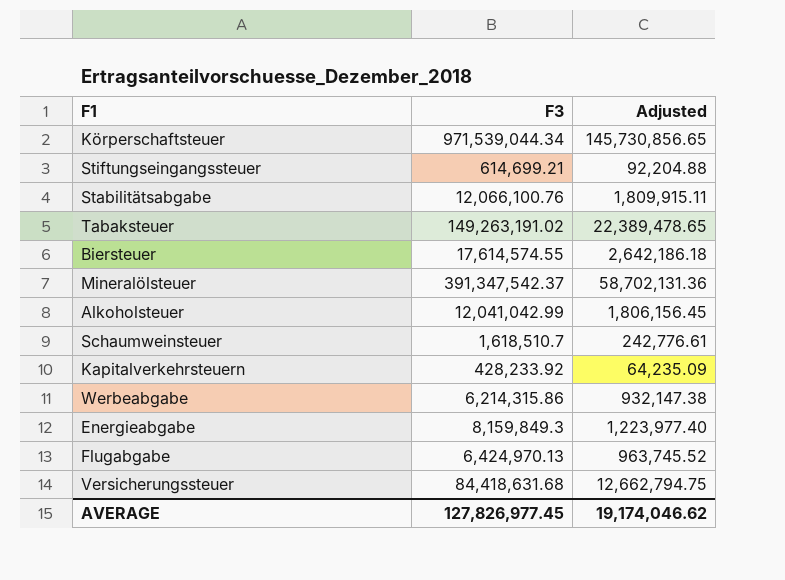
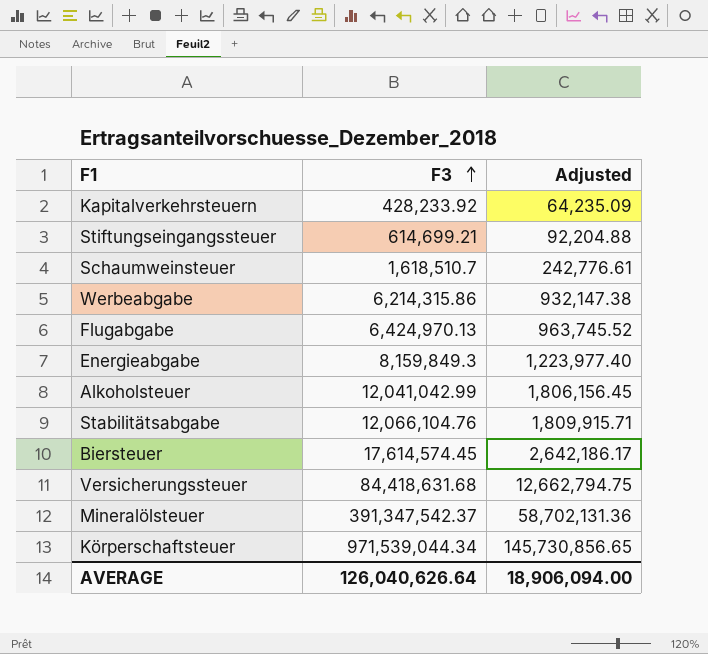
row order: none -> F3 ascending
row Tabaksteuer: 149,263,191.02 | 22,389,478.65 -> none
Stabilitätsabgabe | F3: 12,066,100.76 -> 12,066,104.76
Stabilitätsabgabe | Adjusted: 1,809,915.11 -> 1,809,915.71
Biersteuer | F3: 17,614,574.55 -> 17,614,574.45
Biersteuer | Adjusted: 2,642,186.18 -> 2,642,186.17
AVERAGE | F3: 127,826,977.45 -> 126,040,626.64
AVERAGE | Adjusted: 19,174,046.62 -> 18,906,094.00

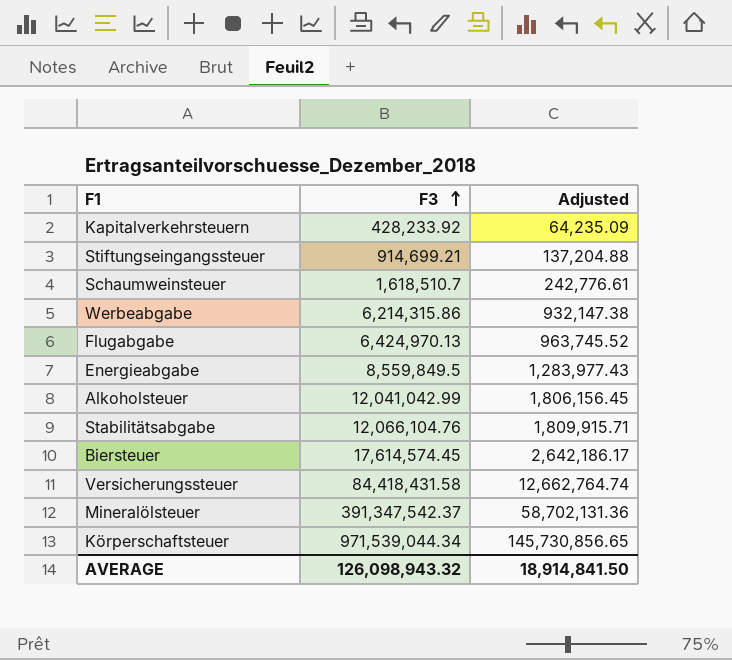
Stiftungseingangssteuer | F3: 614,699.21 -> 914,699.21
Stiftungseingangssteuer | Adjusted: 92,204.88 -> 137,204.88
Energieabgabe | F3: 8,159,849.3 -> 8,559,849.5
Energieabgabe | Adjusted: 1,223,977.40 -> 1,283,977.43
Versicherungssteuer | F3: 84,418,631.68 -> 84,418,431.58
Versicherungssteuer | Adjusted: 12,662,794.75 -> 12,662,764.74
AVERAGE | F3: 126,040,626.64 -> 126,098,943.32
AVERAGE | Adjusted: 18,906,094.00 -> 18,914,841.50

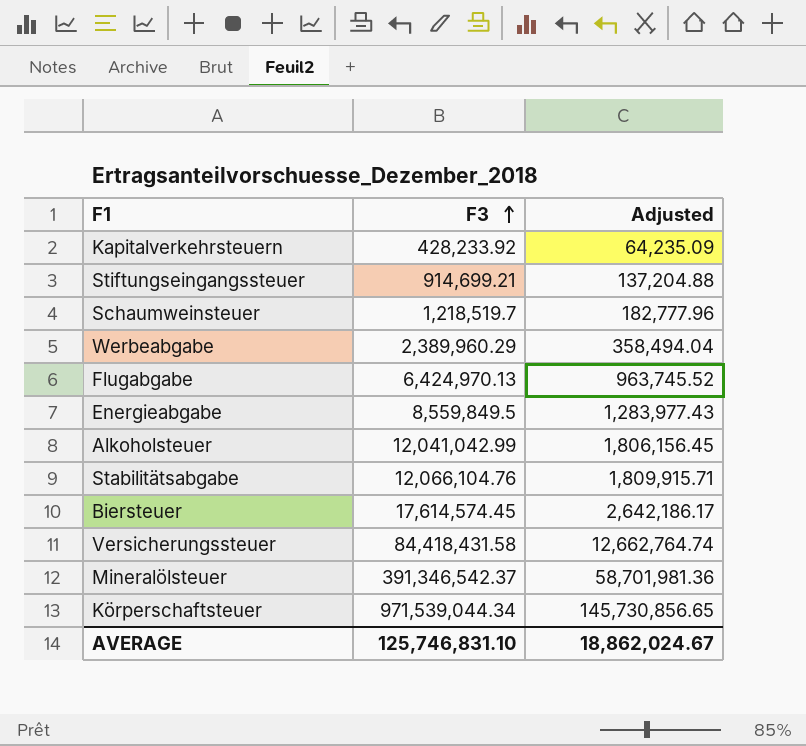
Schaumweinsteuer | F3: 1,618,510.7 -> 1,218,519.7
Schaumweinsteuer | Adjusted: 242,776.61 -> 182,777.96
Werbeabgabe | F3: 6,214,315.86 -> 2,389,960.29
Werbeabgabe | Adjusted: 932,147.38 -> 358,494.04
Mineralölsteuer | F3: 391,347,542.37 -> 391,346,542.37
Mineralölsteuer | Adjusted: 58,702,131.36 -> 58,701,981.36
AVERAGE | F3: 126,098,943.32 -> 125,746,831.10
AVERAGE | Adjusted: 18,914,841.50 -> 18,862,024.67

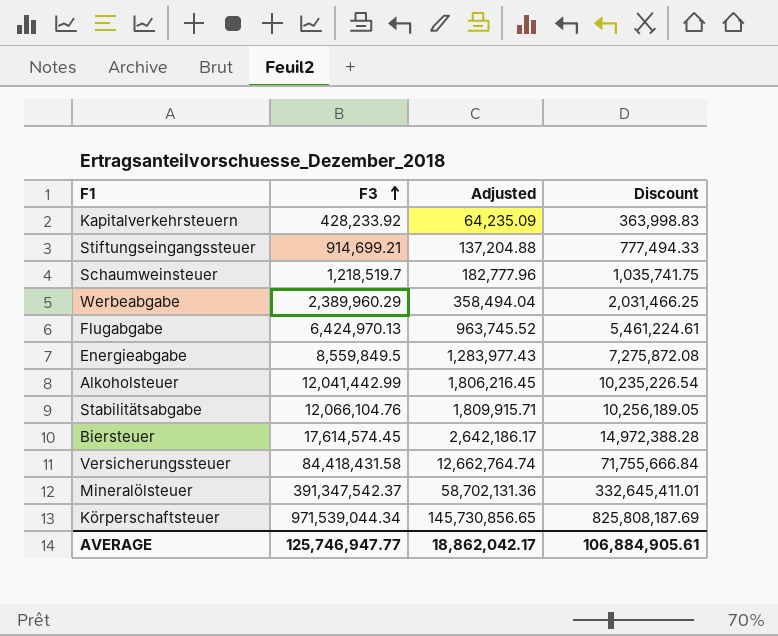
column Discount | formula: none -> [F3] * 0.85
Alkoholsteuer | F3: 12,041,042.99 -> 12,041,442.99
Alkoholsteuer | Adjusted: 1,806,156.45 -> 1,806,216.45
Mineralölsteuer | F3: 391,346,542.37 -> 391,347,542.37
Mineralölsteuer | Adjusted: 58,701,981.36 -> 58,702,131.36
AVERAGE | F3: 125,746,831.10 -> 125,746,947.77
AVERAGE | Adjusted: 18,862,024.67 -> 18,862,042.17

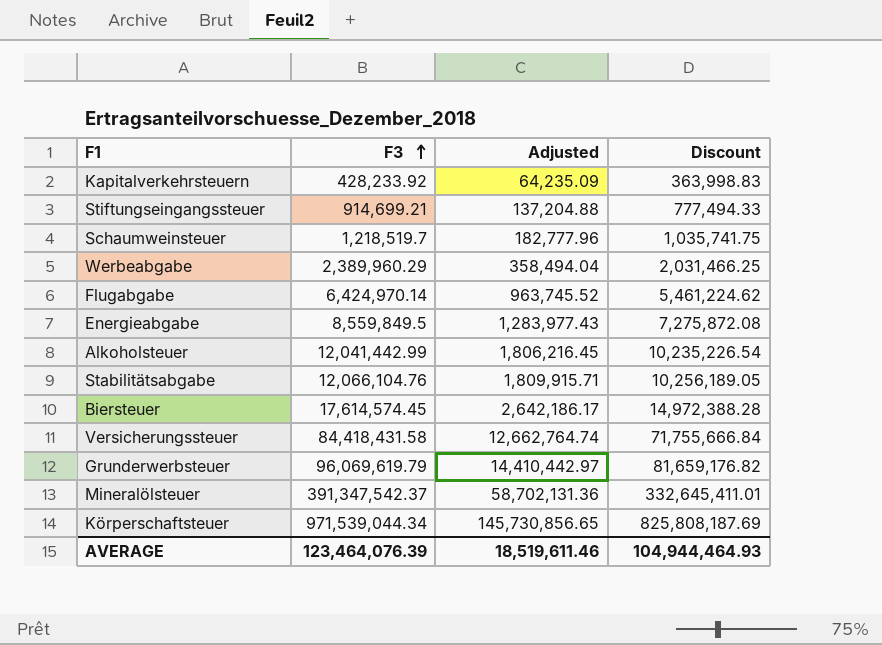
Flugabgabe | F3: 6,424,970.13 -> 6,424,970.14
Flugabgabe | Discount: 5,461,224.61 -> 5,461,224.62
row Grunderwerbsteuer: none -> 96,069,619.79 | 14,410,442.97 | 81,659,176.82
AVERAGE | F3: 125,746,947.77 -> 123,464,076.39
AVERAGE | Adjusted: 18,862,042.17 -> 18,519,611.46
AVERAGE | Discount: 106,884,905.61 -> 104,944,464.93

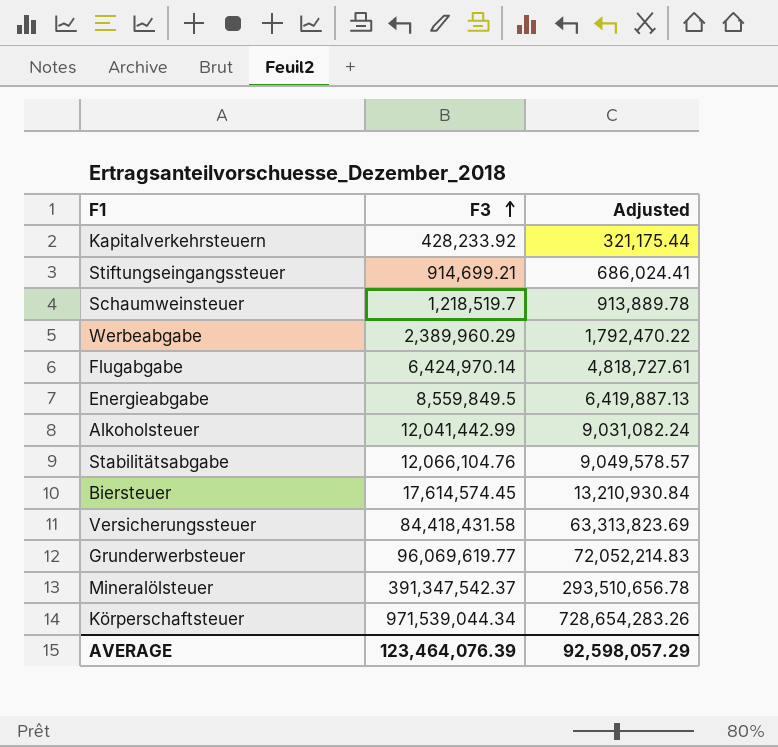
column Discount | formula: [F3] * 0.85 -> none
column Adjusted | formula: [F3] * 0.15 -> [F3] * 0.75
Grunderwerbsteuer | F3: 96,069,619.79 -> 96,069,619.77
AVERAGE | Adjusted: 18,519,611.46 -> 92,598,057.29

